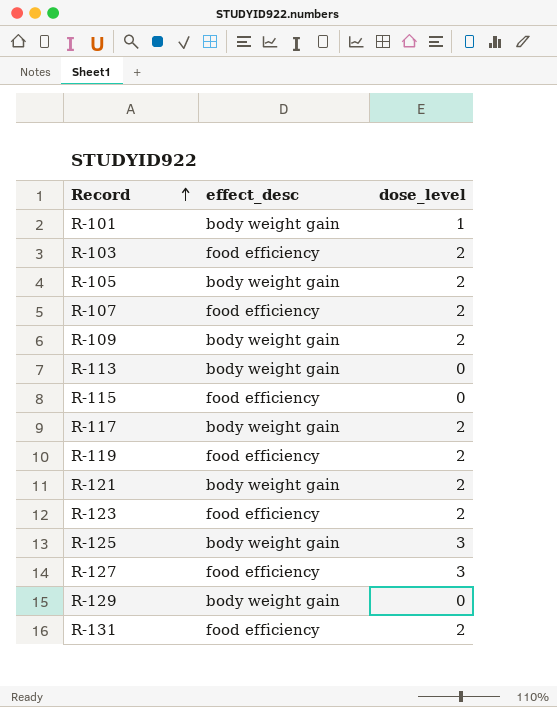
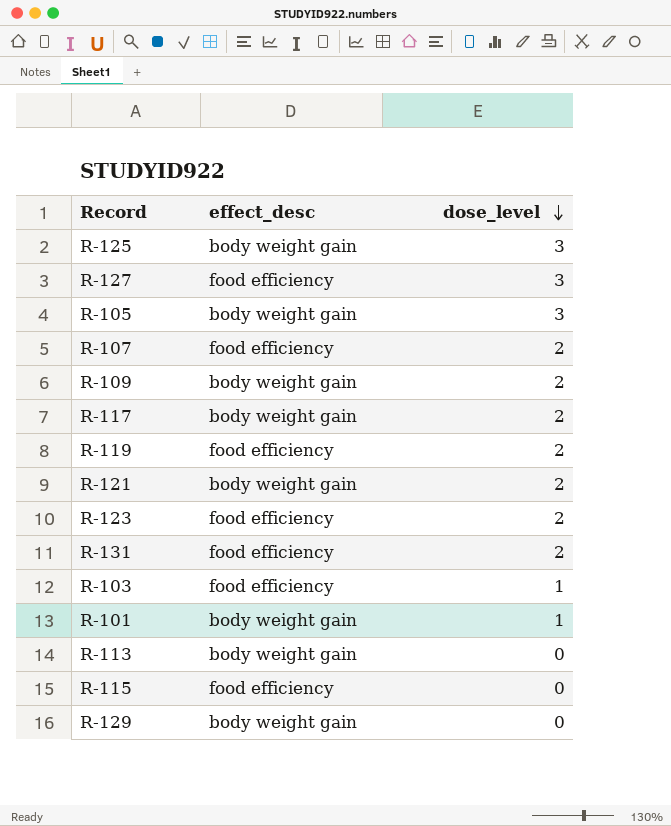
row order: Record ascending -> dose_level descending
R-105 | dose_level: 2 -> 3
R-103 | dose_level: 2 -> 1

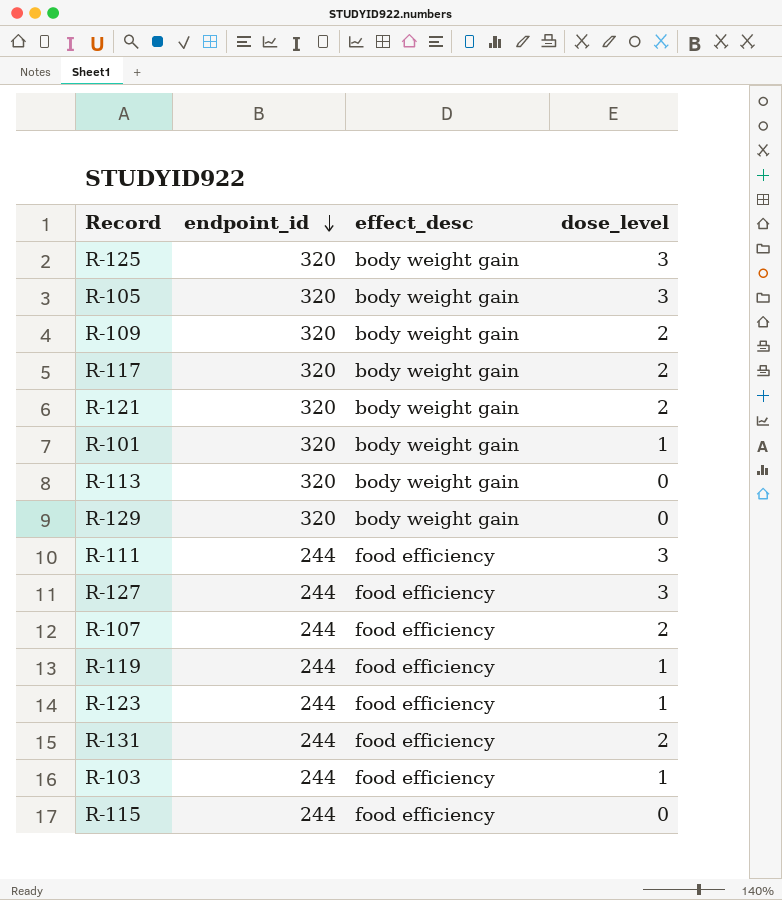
row order: dose_level descending -> endpoint_id descending
column endpoint_id | position: none -> 2
row R-111: none -> 244 | food efficiency | 3
R-119 | dose_level: 2 -> 1
R-123 | dose_level: 2 -> 1

